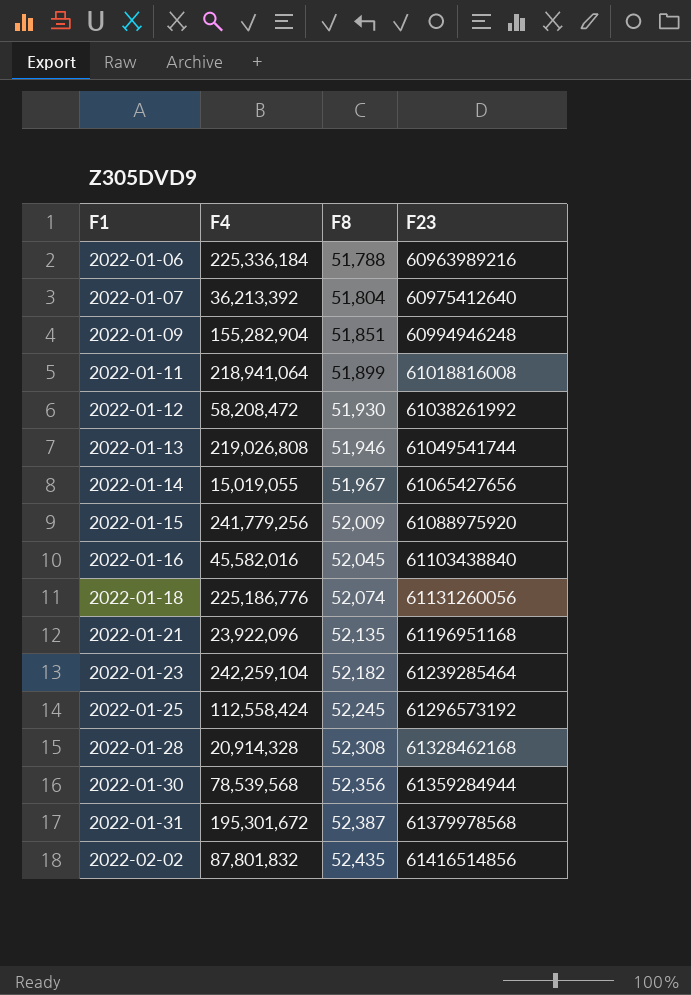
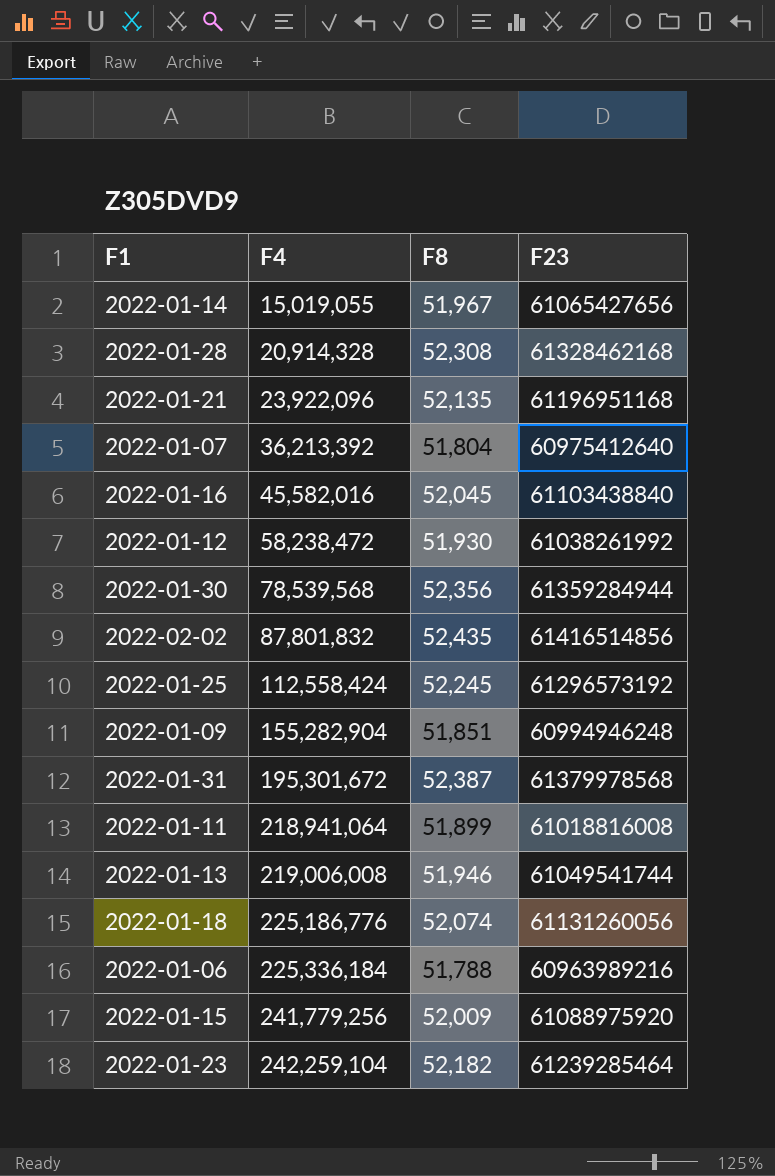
row order: F1 ascending -> F4 ascending
2022-01-12 | F4: 58,208,472 -> 58,238,472
2022-01-13 | F4: 219,026,808 -> 219,006,008

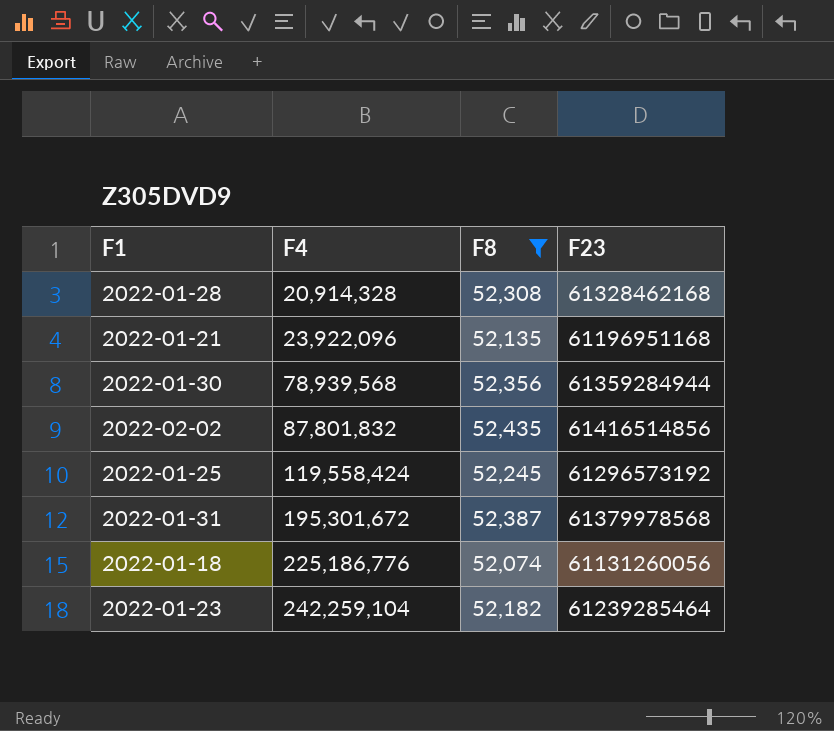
filter: none -> F8 >= 52,074
2022-01-30 | F4: 78,539,568 -> 78,939,568
2022-01-25 | F4: 112,558,424 -> 119,558,424

